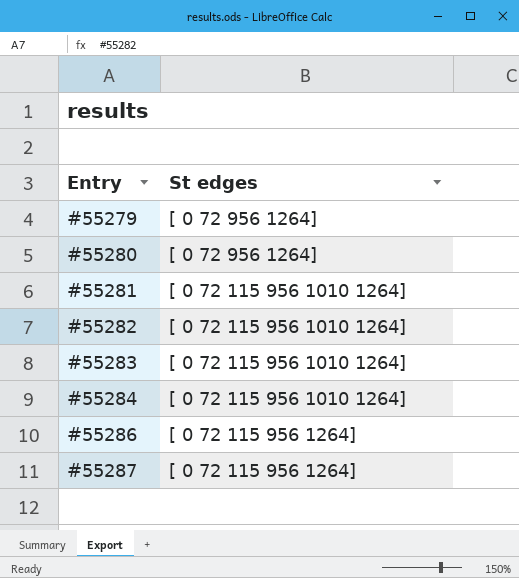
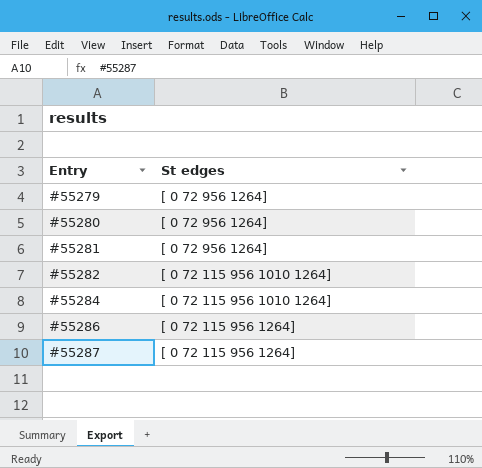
row #55283: [ 0 72 115 956 1010 1264] -> none
#55281 | St edges: [ 0 72 115 956 1010 1264] -> [ 0 72 956 1264]

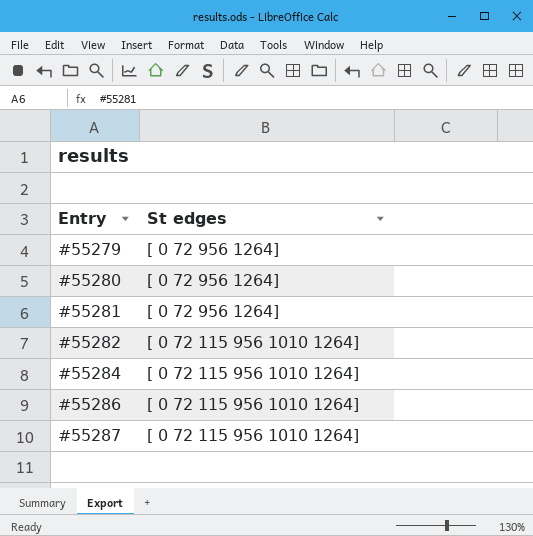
#55286 | St edges: [ 0 72 115 956 1264] -> [ 0 72 115 956 1010 1264]
#55287 | St edges: [ 0 72 115 956 1264] -> [ 0 72 115 956 1010 1264]

